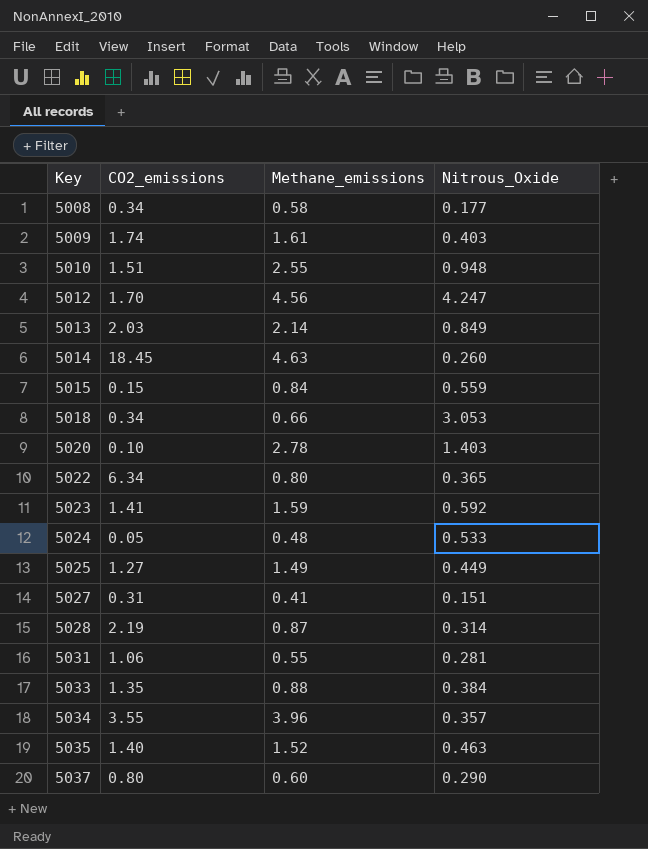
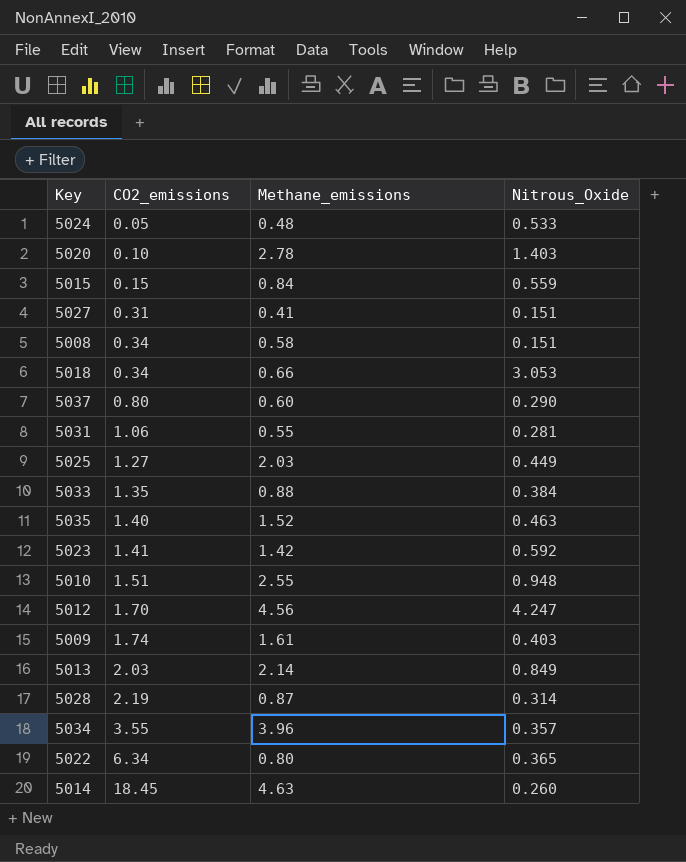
row order: Key ascending -> CO2_emissions ascending
5008 | Nitrous_Oxide: 0.177 -> 0.151
5025 | Methane_emissions: 1.49 -> 2.03
5023 | Methane_emissions: 1.59 -> 1.42

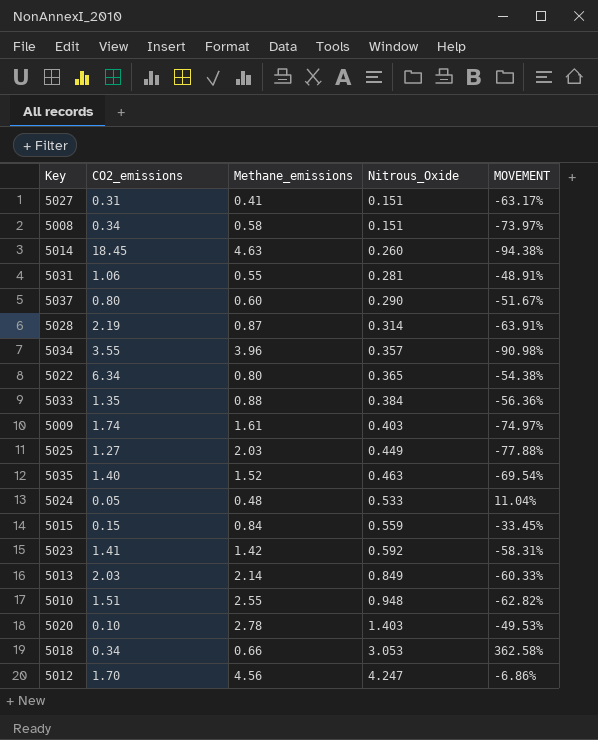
row order: CO2_emissions ascending -> Nitrous_Oxide ascending
column MOVEMENT | formula: none -> ([Nitrous_Oxide] - [Methane_emissions]) / [Methane_emissions]

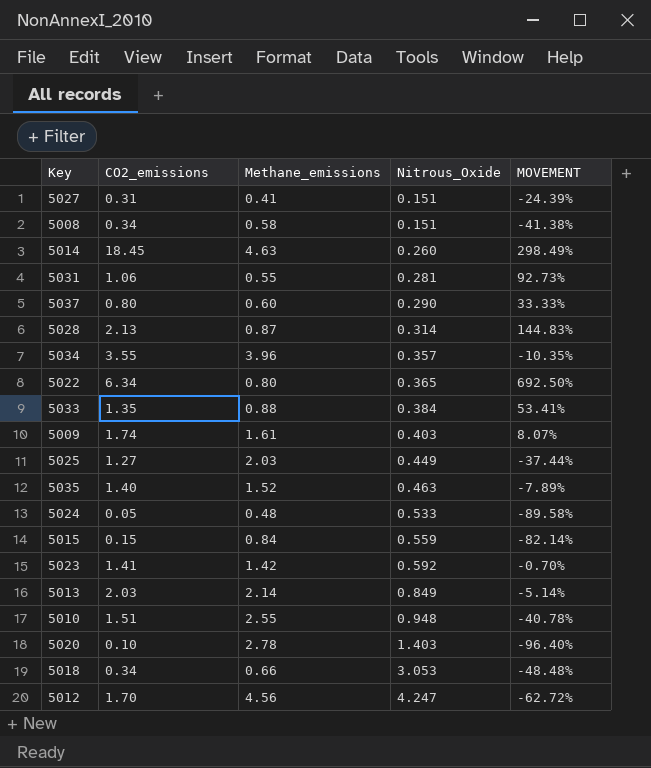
column MOVEMENT | formula: ([Nitrous_Oxide] - [Methane_emissions]) / [Methane_emissions] -> ([CO2_emissions] - [Methane_emissions]) / [Methane_emissions]
5028 | CO2_emissions: 2.19 -> 2.13

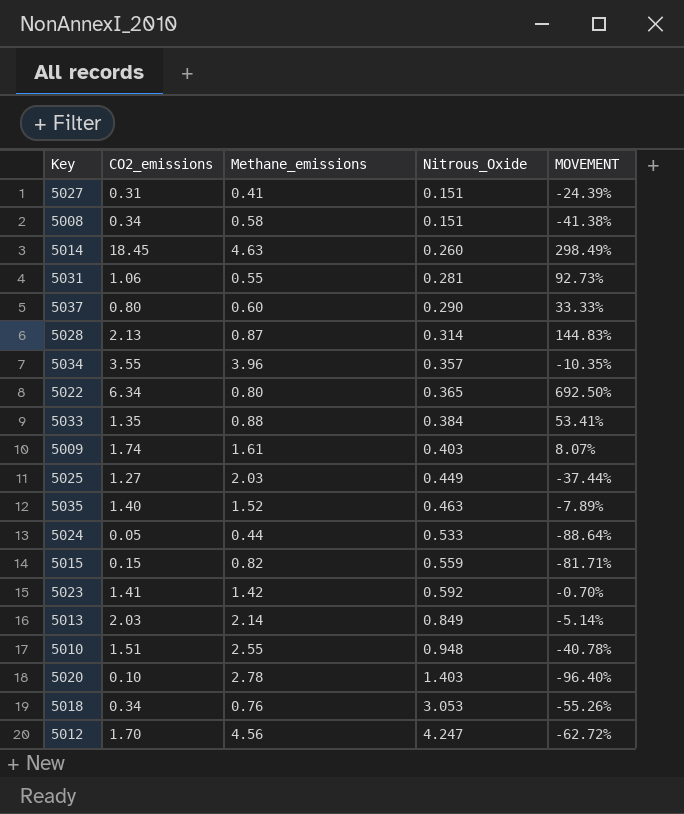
5024 | Methane_emissions: 0.48 -> 0.44
5024 | MOVEMENT: -89.58% -> -88.64%
5015 | Methane_emissions: 0.84 -> 0.82
5015 | MOVEMENT: -82.14% -> -81.71%
5018 | Methane_emissions: 0.66 -> 0.76
5018 | MOVEMENT: -48.48% -> -55.26%

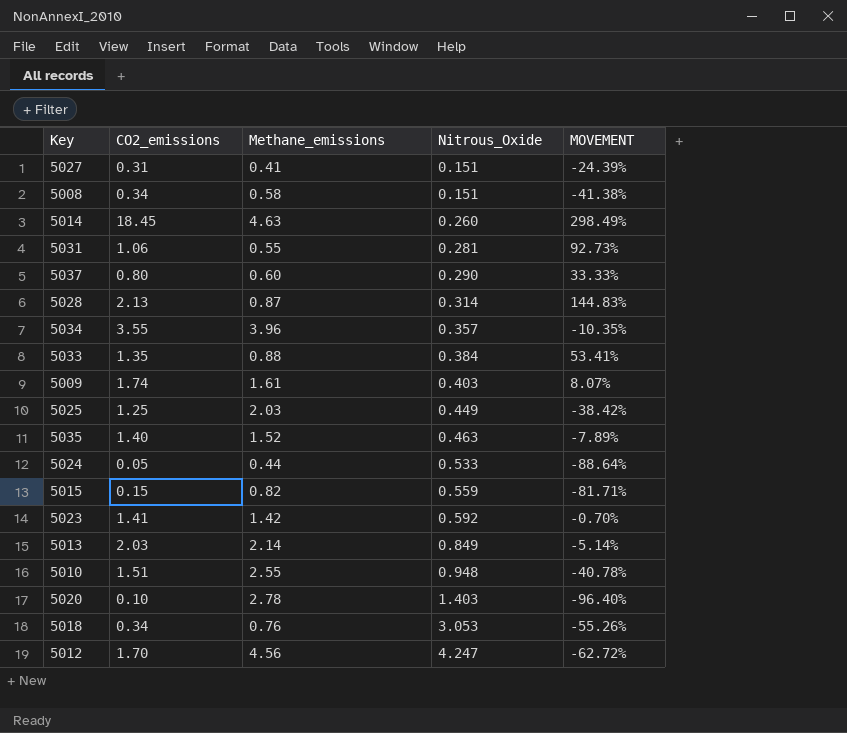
row 5022: 6.34 | 0.80 | 0.365 | 692.50% -> none
5025 | CO2_emissions: 1.27 -> 1.25
5025 | MOVEMENT: -37.44% -> -38.42%

